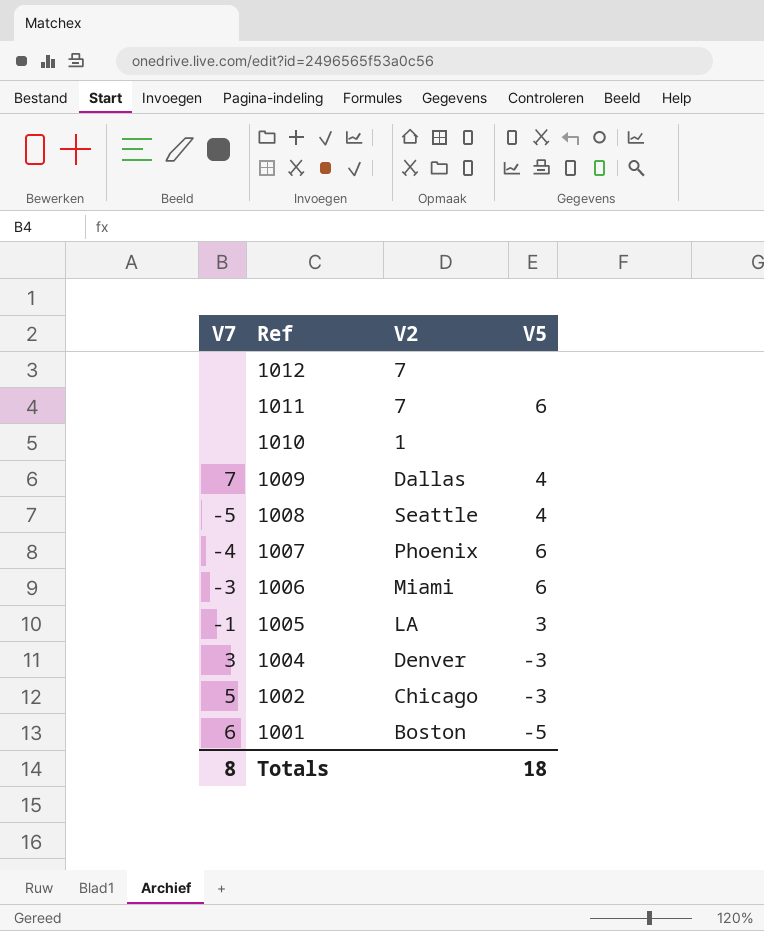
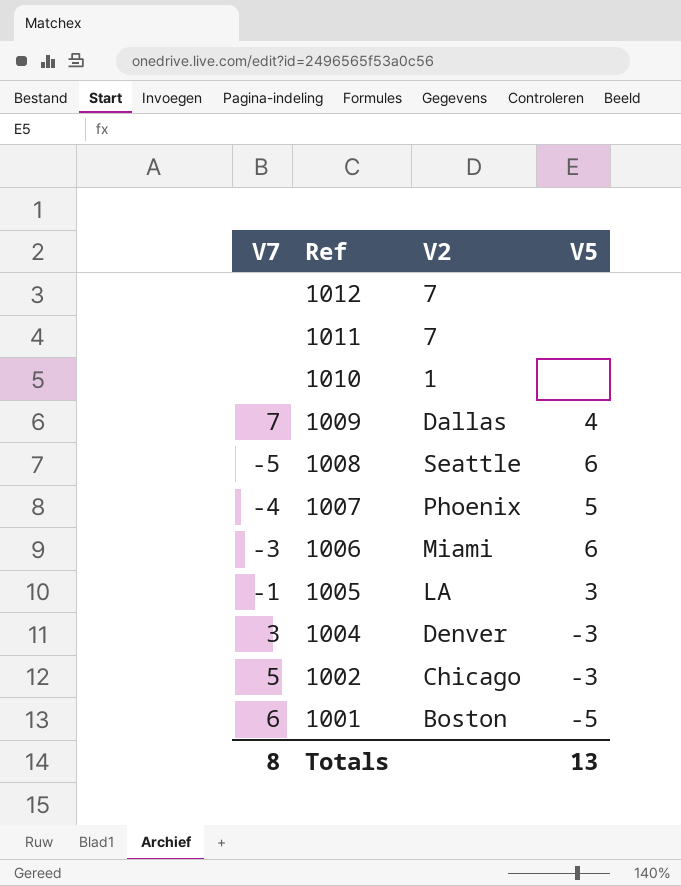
1011 | V5: 6 -> none
1008 | V5: 4 -> 6
1007 | V5: 6 -> 5
Totals | V5: 18 -> 13

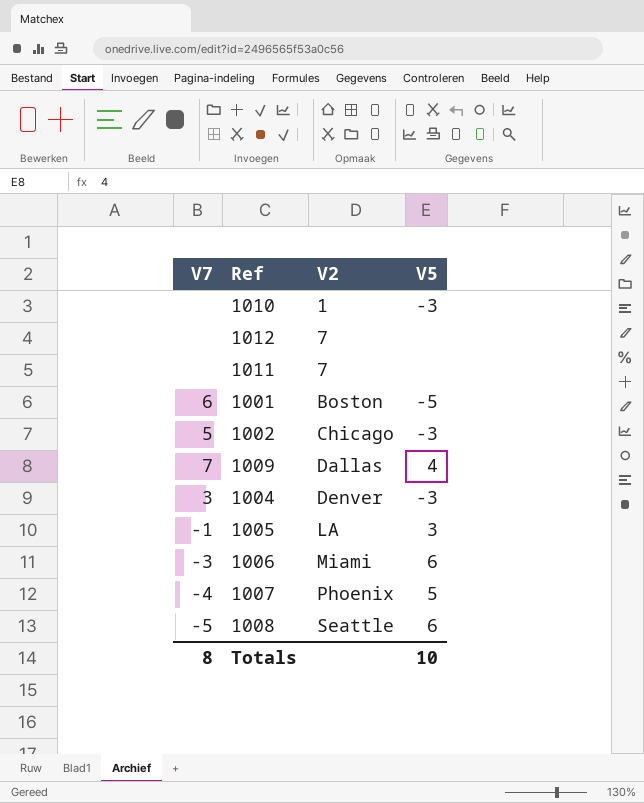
row order: Ref descending -> V2 ascending
1010 | V5: none -> -3
Totals | V5: 13 -> 10

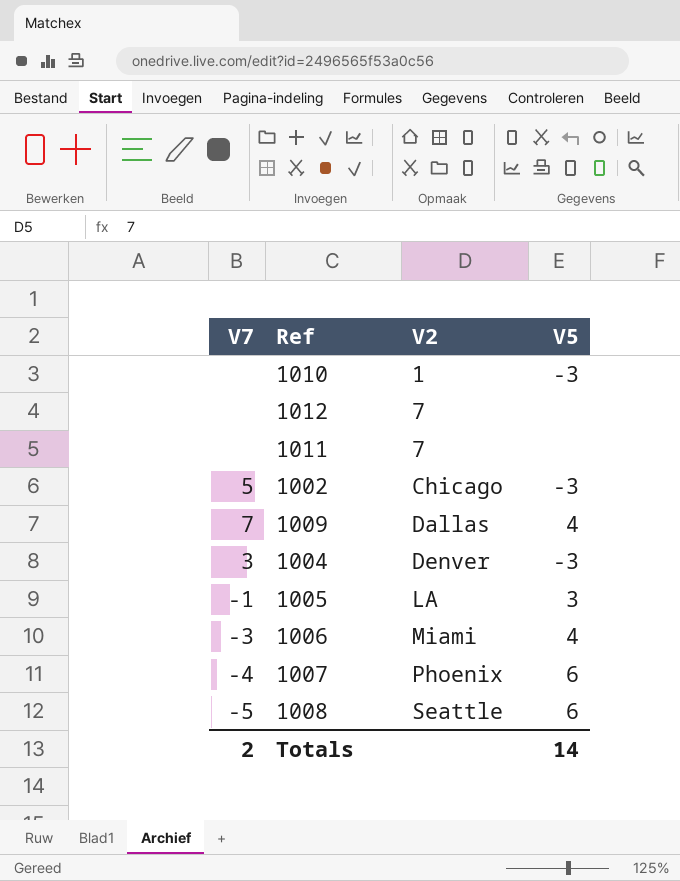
row 1001: 6 | Boston | -5 -> none
1006 | V5: 6 -> 4
1007 | V5: 5 -> 6
Totals | V7: 8 -> 2
Totals | V5: 10 -> 14

